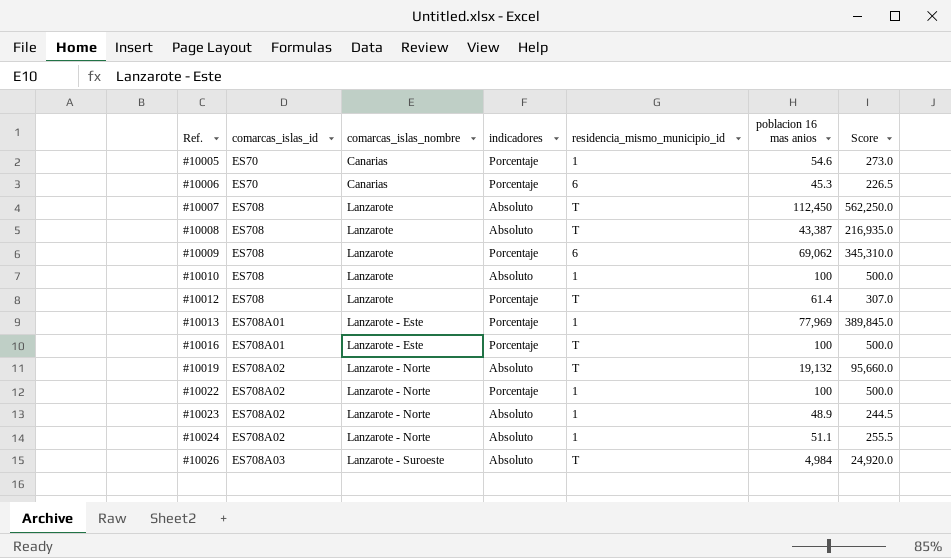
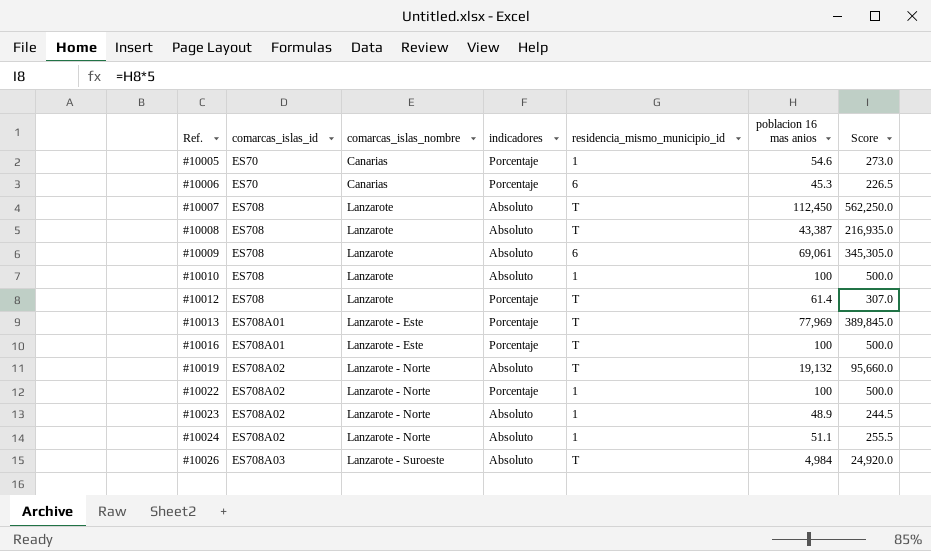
#10009 | indicadores: Porcentaje -> Absoluto
#10009 | poblacion 16 mas anios: 69,062 -> 69,061
#10009 | Score: 345,310.0 -> 345,305.0
#10013 | residencia_mismo_municipio_id: 1 -> T

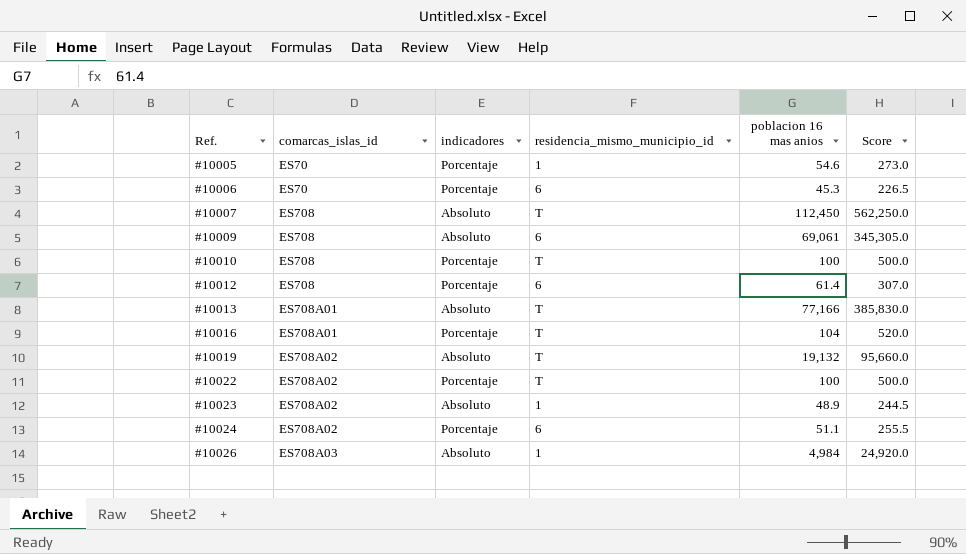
column comarcas_islas_nombre | position: 3 -> none
row #10008: ES708 | Lanzarote | Absoluto | T | 43,387 | 216,935.0 -> none
#10010 | indicadores: Absoluto -> Porcentaje
#10010 | residencia_mismo_municipio_id: 1 -> T
#10012 | residencia_mismo_municipio_id: T -> 6
#10013 | indicadores: Porcentaje -> Absoluto
#10013 | poblacion 16 mas anios: 77,969 -> 77,166
#10013 | Score: 389,845.0 -> 385,830.0
#10016 | poblacion 16 mas anios: 100 -> 104
#10016 | Score: 500.0 -> 520.0
#10022 | residencia_mismo_municipio_id: 1 -> T
#10024 | indicadores: Absoluto -> Porcentaje
#10024 | residencia_mismo_municipio_id: 1 -> 6
#10026 | residencia_mismo_municipio_id: T -> 1

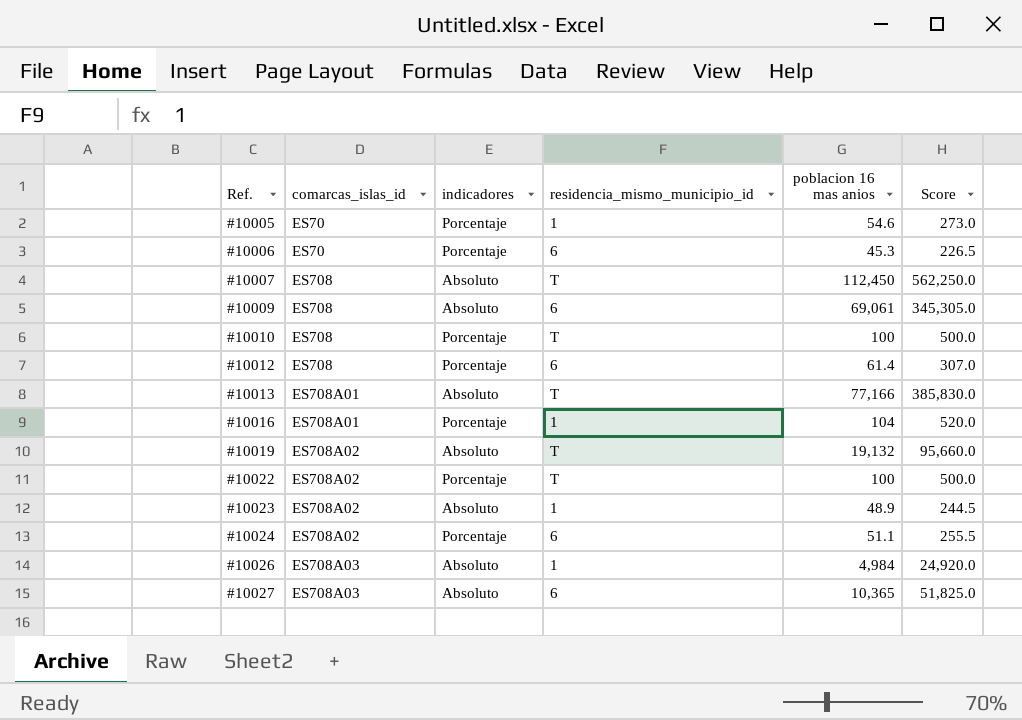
#10016 | residencia_mismo_municipio_id: T -> 1
row #10027: none -> ES708A03 | Absoluto | 6 | 10,365 | 51,825.0

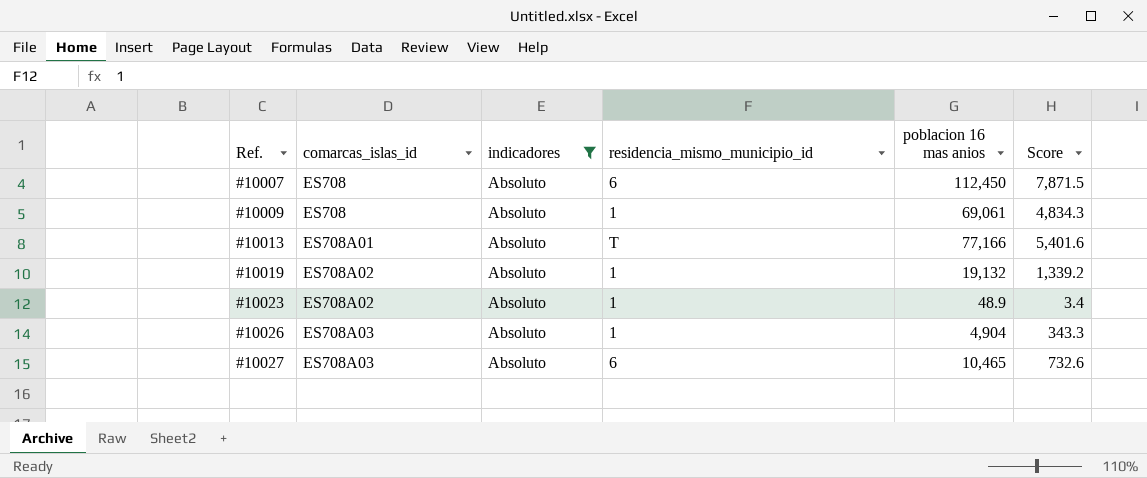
filter: none -> indicadores = Absoluto
column Score | formula: [poblacion 16 mas anios] * 5 -> [poblacion 16 mas anios] * 0.07
#10007 | residencia_mismo_municipio_id: T -> 6
#10009 | residencia_mismo_municipio_id: 6 -> 1
#10019 | residencia_mismo_municipio_id: T -> 1
#10026 | poblacion 16 mas anios: 4,984 -> 4,904
#10027 | poblacion 16 mas anios: 10,365 -> 10,465

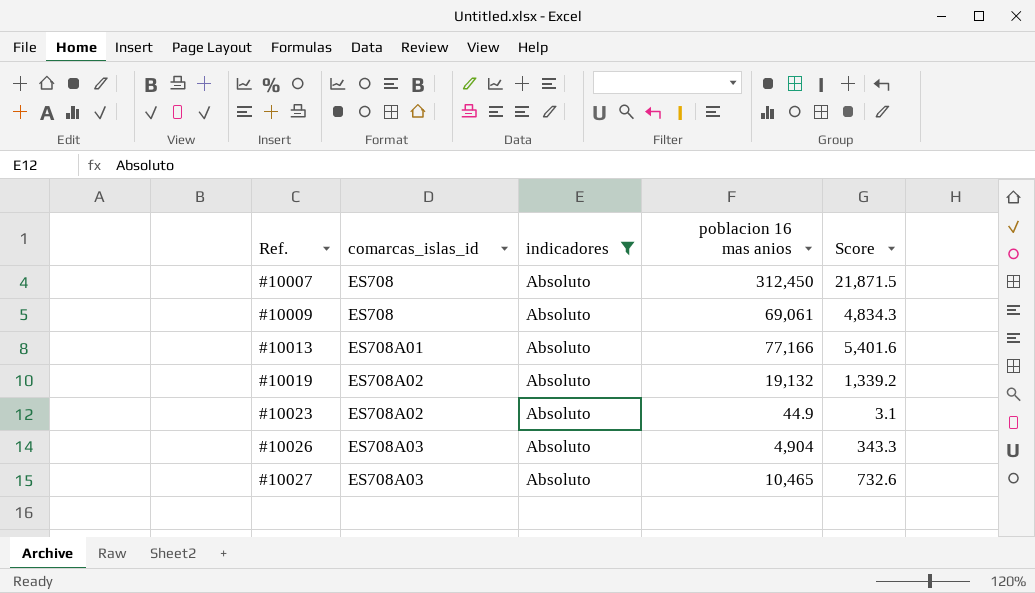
column residencia_mismo_municipio_id | position: 4 -> none
#10007 | poblacion 16 mas anios: 112,450 -> 312,450
#10007 | Score: 7,871.5 -> 21,871.5
#10023 | poblacion 16 mas anios: 48.9 -> 44.9
#10023 | Score: 3.4 -> 3.1

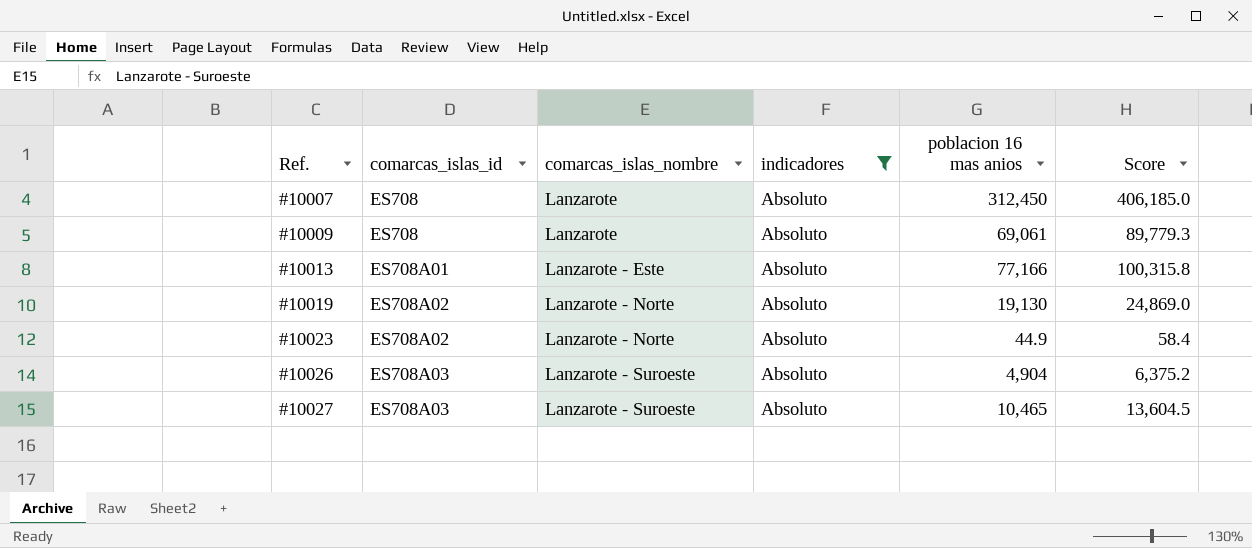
column comarcas_islas_nombre | position: none -> 3
column Score | formula: [poblacion 16 mas anios] * 0.07 -> [poblacion 16 mas anios] * 1.3
#10019 | poblacion 16 mas anios: 19,132 -> 19,130

